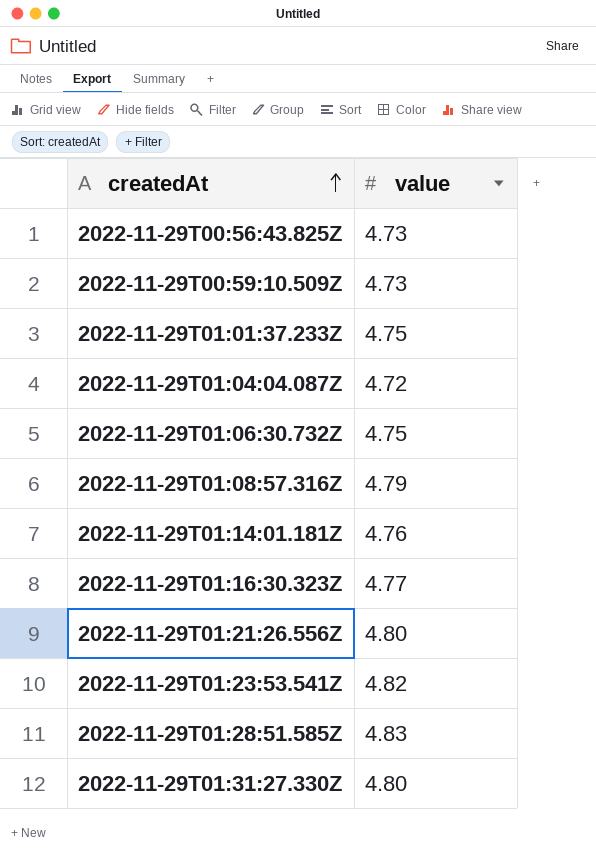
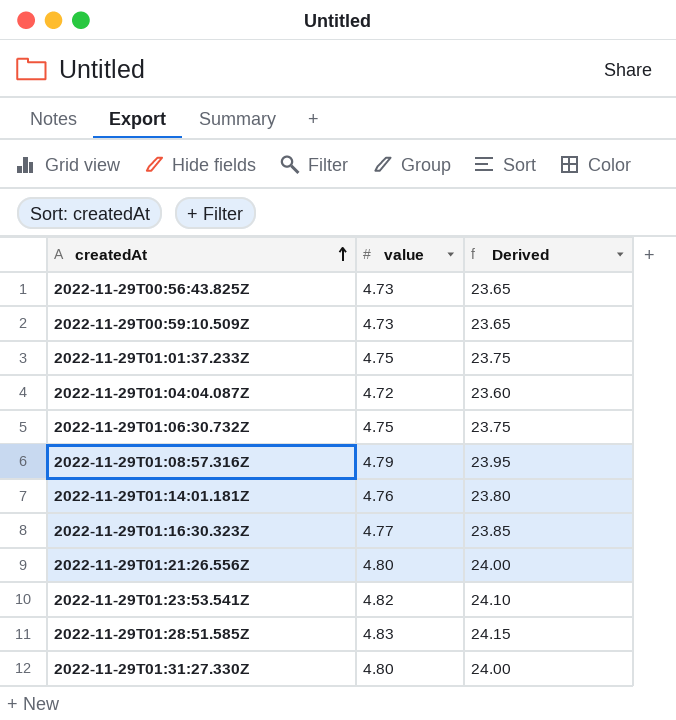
column Derived | formula: none -> [value] * 5

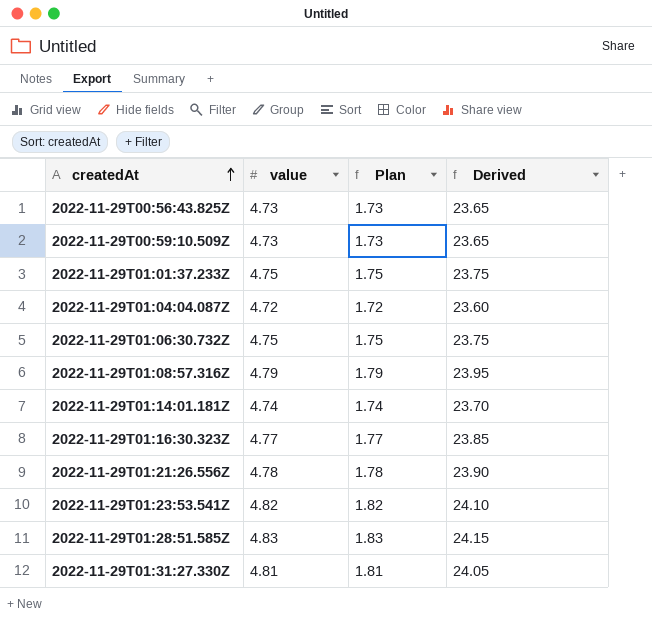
column Plan | formula: none -> [value] - 3
2022-11-29T01:14:01.181Z | value: 4.76 -> 4.74
2022-11-29T01:14:01.181Z | Derived: 23.80 -> 23.70
2022-11-29T01:21:26.556Z | value: 4.80 -> 4.78
2022-11-29T01:21:26.556Z | Derived: 24.00 -> 23.90
2022-11-29T01:31:27.330Z | value: 4.80 -> 4.81
2022-11-29T01:31:27.330Z | Derived: 24.00 -> 24.05

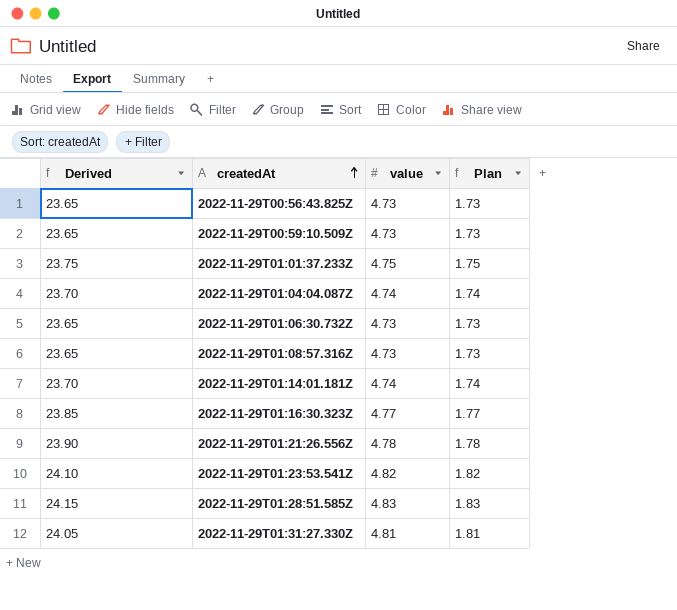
column Derived | position: 4 -> 1
2022-11-29T01:04:04.087Z | Derived: 23.60 -> 23.70
2022-11-29T01:04:04.087Z | value: 4.72 -> 4.74
2022-11-29T01:04:04.087Z | Plan: 1.72 -> 1.74
2022-11-29T01:06:30.732Z | Derived: 23.75 -> 23.65
2022-11-29T01:06:30.732Z | value: 4.75 -> 4.73
2022-11-29T01:06:30.732Z | Plan: 1.75 -> 1.73
2022-11-29T01:08:57.316Z | Derived: 23.95 -> 23.65
2022-11-29T01:08:57.316Z | value: 4.79 -> 4.73
2022-11-29T01:08:57.316Z | Plan: 1.79 -> 1.73

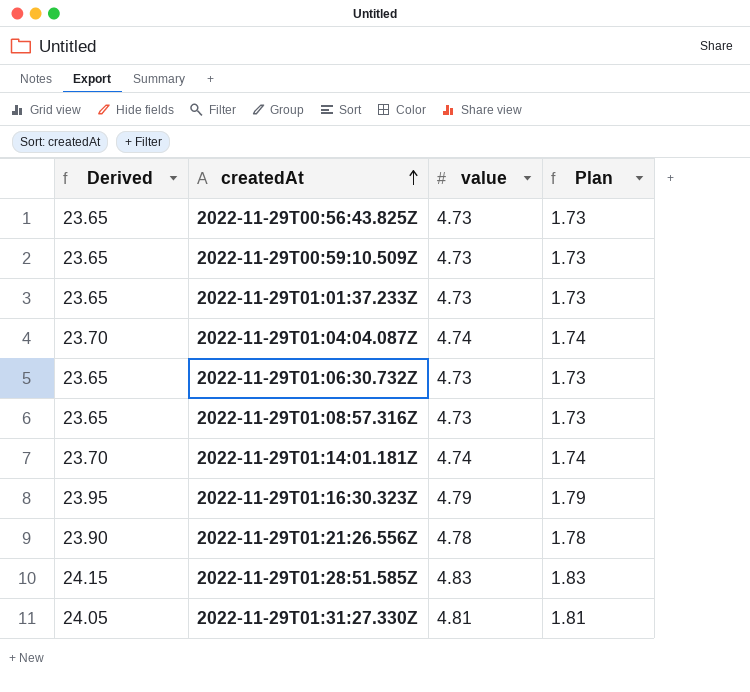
row 2022-11-29T01:23:53.541Z: 24.10 | 4.82 | 1.82 -> none
2022-11-29T01:01:37.233Z | Derived: 23.75 -> 23.65
2022-11-29T01:01:37.233Z | value: 4.75 -> 4.73
2022-11-29T01:01:37.233Z | Plan: 1.75 -> 1.73
2022-11-29T01:16:30.323Z | Derived: 23.85 -> 23.95
2022-11-29T01:16:30.323Z | value: 4.77 -> 4.79
2022-11-29T01:16:30.323Z | Plan: 1.77 -> 1.79

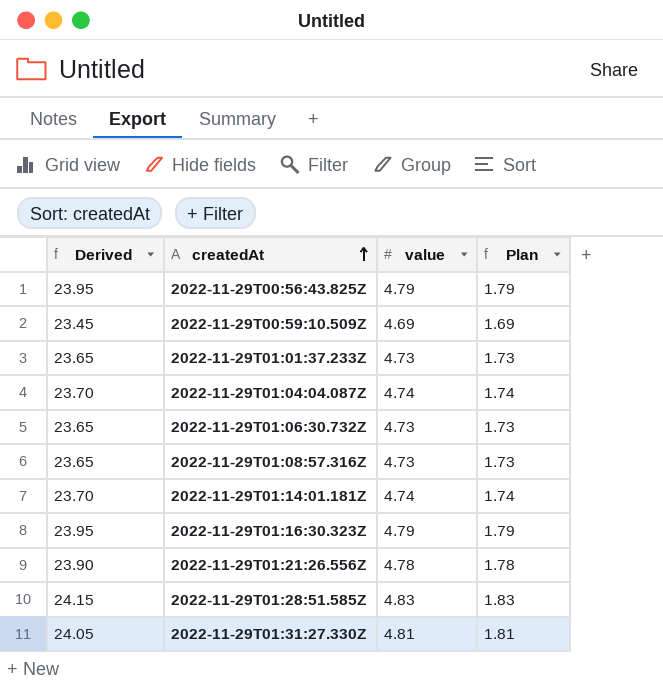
2022-11-29T00:56:43.825Z | Derived: 23.65 -> 23.95
2022-11-29T00:56:43.825Z | value: 4.73 -> 4.79
2022-11-29T00:56:43.825Z | Plan: 1.73 -> 1.79
2022-11-29T00:59:10.509Z | Derived: 23.65 -> 23.45
2022-11-29T00:59:10.509Z | value: 4.73 -> 4.69
2022-11-29T00:59:10.509Z | Plan: 1.73 -> 1.69

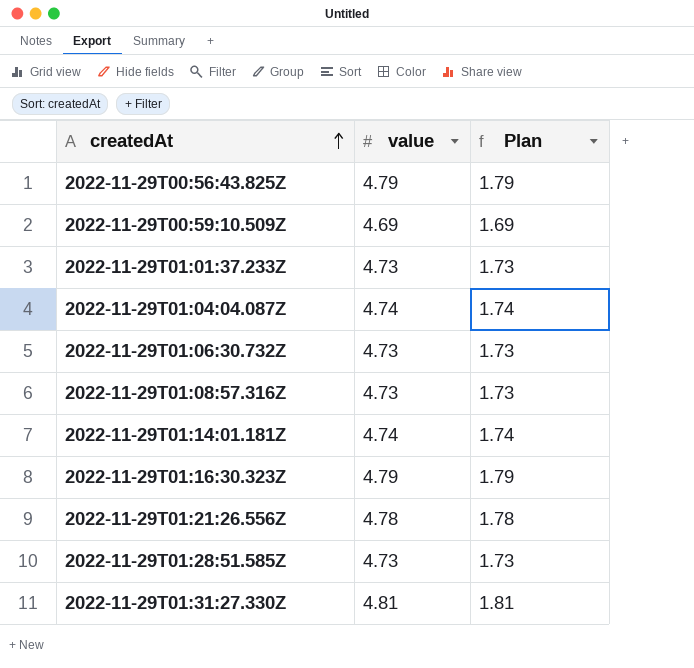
column Derived | formula: [value] * 5 -> none
2022-11-29T01:28:51.585Z | value: 4.83 -> 4.73
2022-11-29T01:28:51.585Z | Plan: 1.83 -> 1.73

